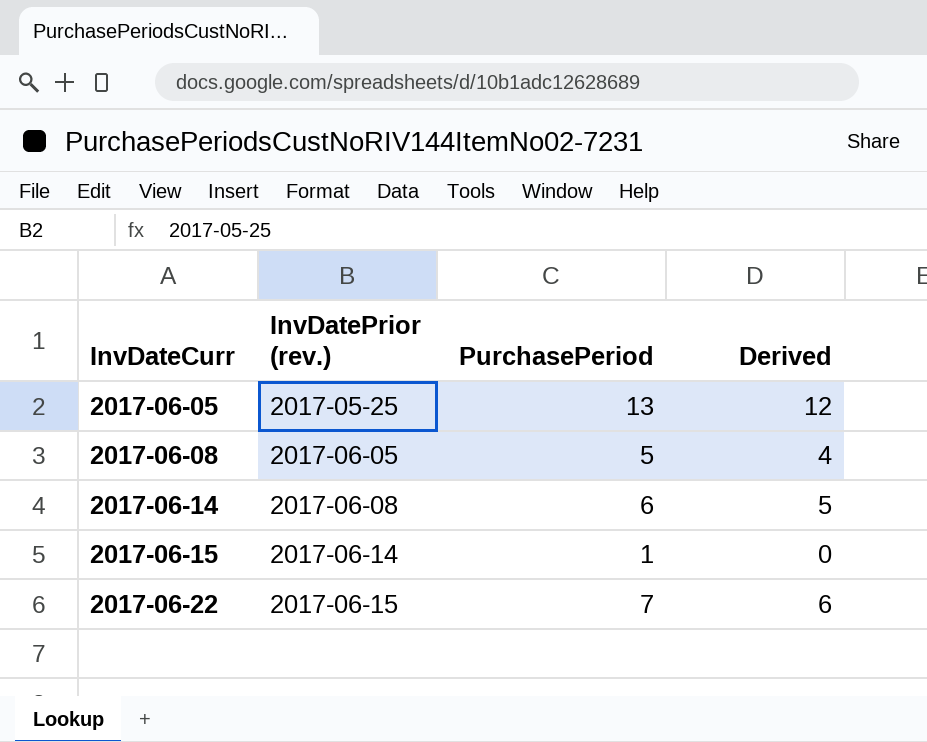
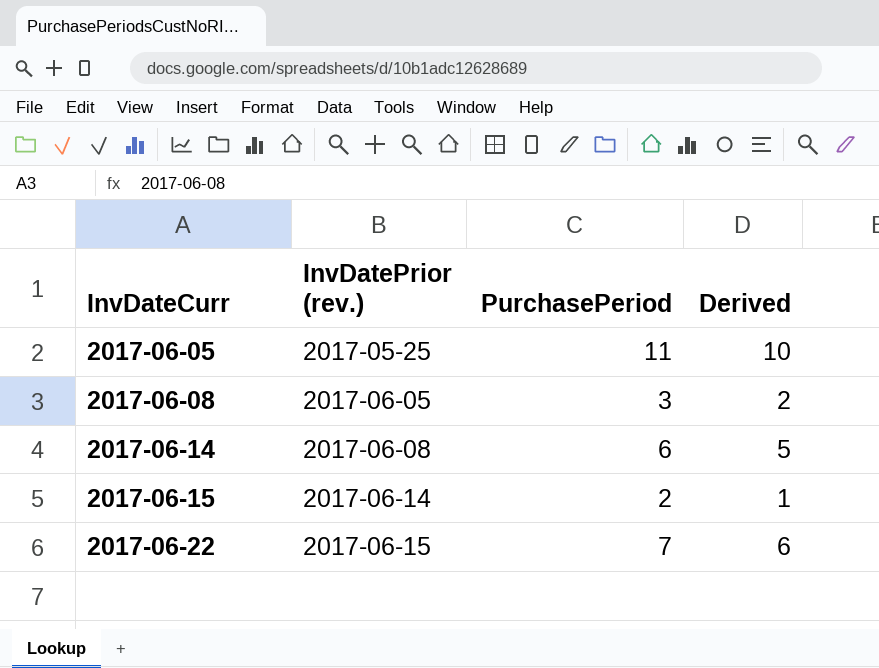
2017-06-05 | PurchasePeriod: 13 -> 11
2017-06-05 | Derived: 12 -> 10
2017-06-08 | PurchasePeriod: 5 -> 3
2017-06-08 | Derived: 4 -> 2
2017-06-15 | PurchasePeriod: 1 -> 2
2017-06-15 | Derived: 0 -> 1

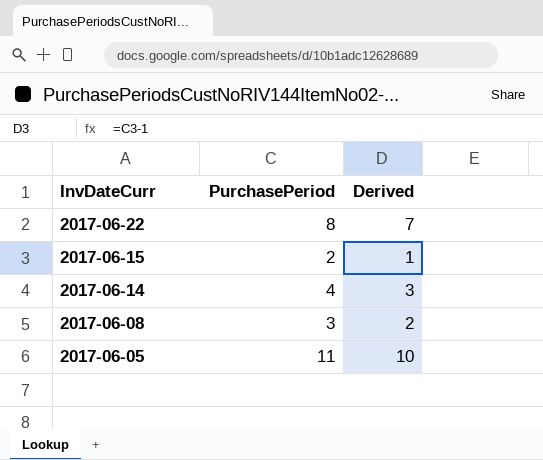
row order: InvDateCurr ascending -> InvDateCurr descending
column InvDatePrior (rev.) | position: 2 -> none
2017-06-22 | PurchasePeriod: 7 -> 8
2017-06-22 | Derived: 6 -> 7
2017-06-14 | PurchasePeriod: 6 -> 4
2017-06-14 | Derived: 5 -> 3

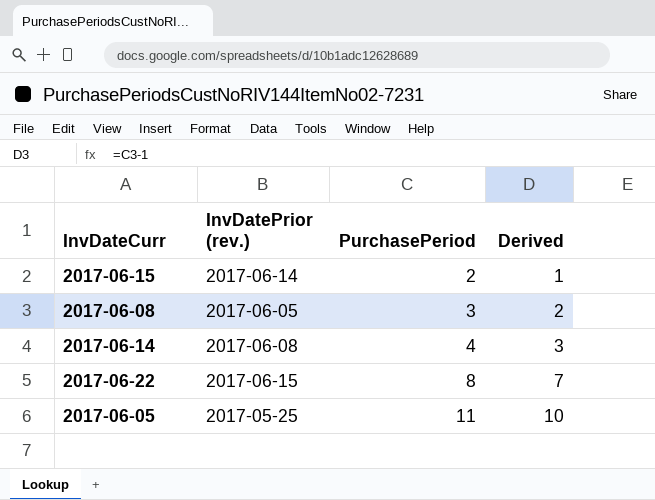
row order: InvDateCurr descending -> PurchasePeriod ascending
column InvDatePrior (rev.) | position: none -> 2

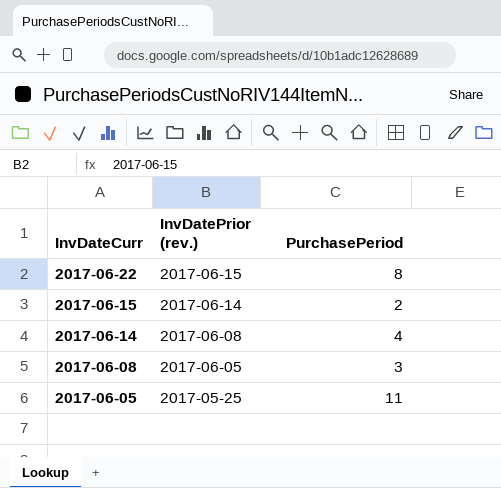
row order: PurchasePeriod ascending -> InvDateCurr descending
column Derived | formula: [PurchasePeriod] - 1 -> none

